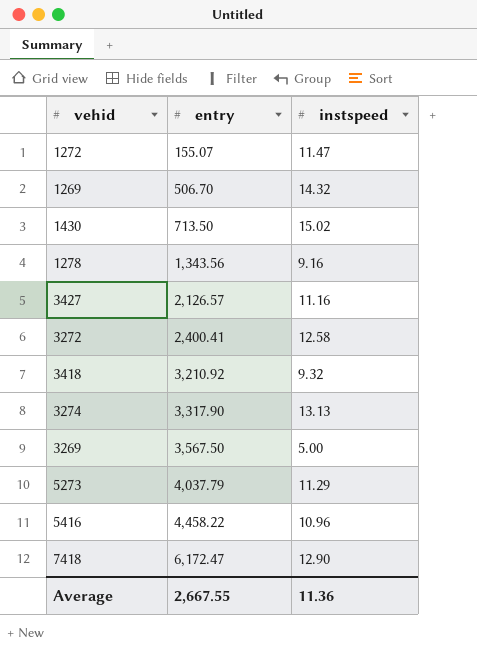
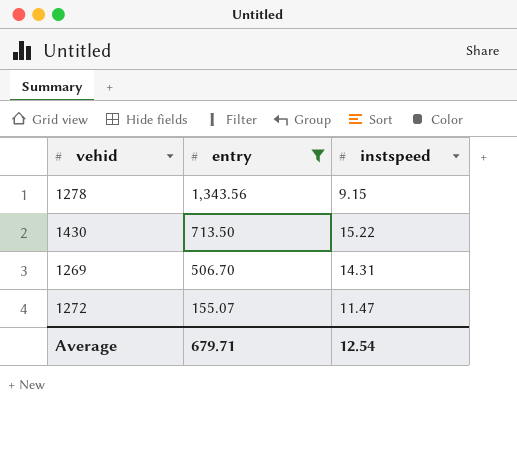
filter: none -> entry <= 1,343.56
row order: entry ascending -> entry descending
1278 | instspeed: 9.16 -> 9.15
1430 | instspeed: 15.02 -> 15.22
1269 | instspeed: 14.32 -> 14.31
Average | entry: 2,667.55 -> 679.71
Average | instspeed: 11.36 -> 12.54

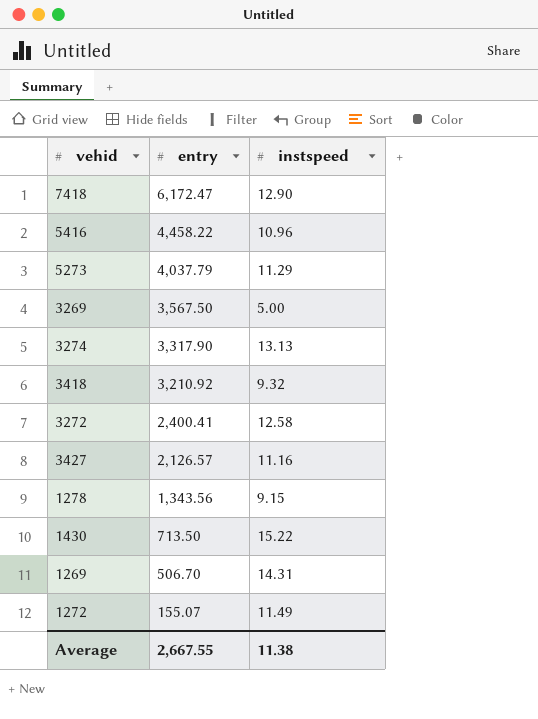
filter: entry <= 1,343.56 -> none
1272 | instspeed: 11.47 -> 11.49
Average | entry: 679.71 -> 2,667.55
Average | instspeed: 12.54 -> 11.38

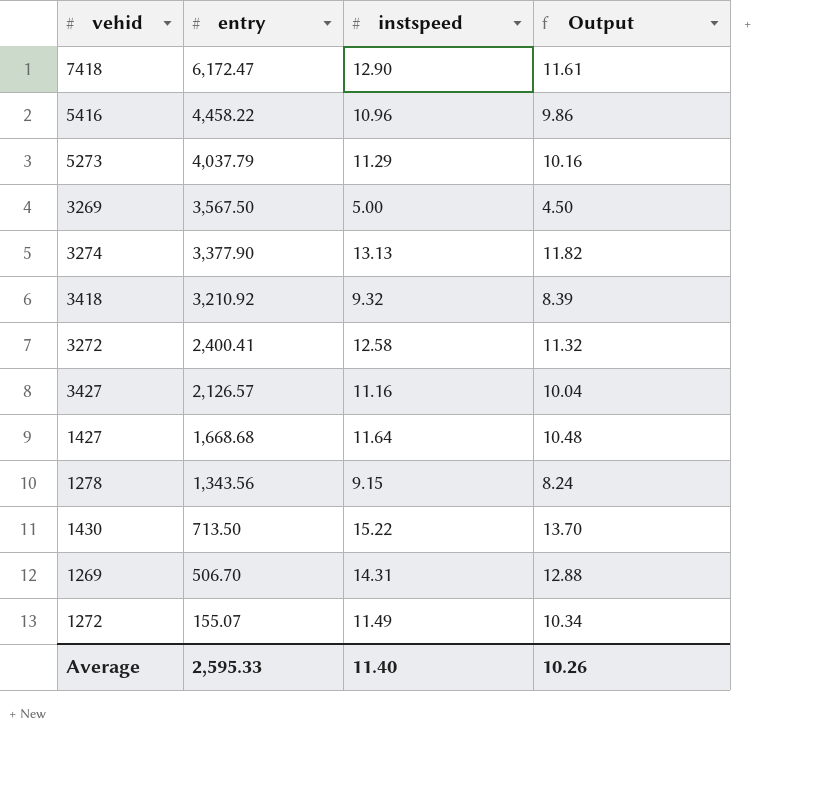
column Output | formula: none -> [instspeed] * 0.9
3274 | entry: 3,317.90 -> 3,377.90
row 1427: none -> 1,668.68 | 11.64 | 10.48
Average | entry: 2,667.55 -> 2,595.33
Average | instspeed: 11.38 -> 11.40

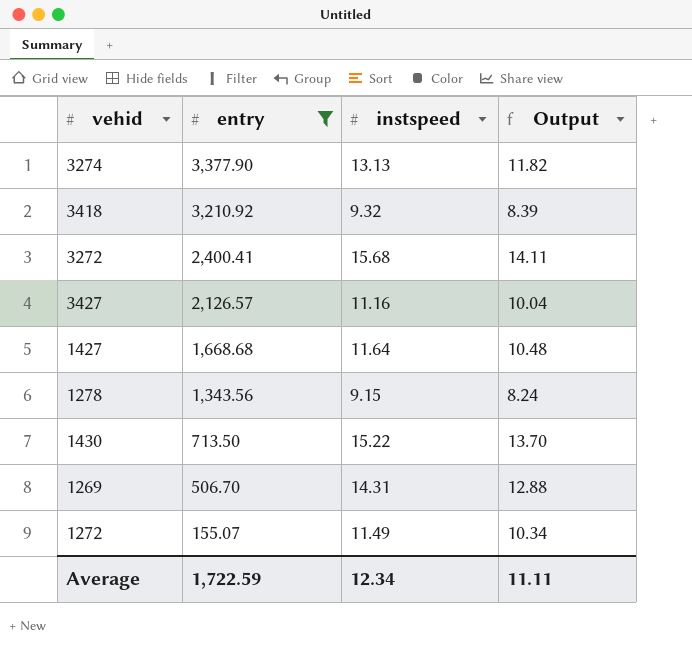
filter: none -> entry <= 3,377.90
3272 | instspeed: 12.58 -> 15.68
3272 | Output: 11.32 -> 14.11
Average | entry: 2,595.33 -> 1,722.59
Average | instspeed: 11.40 -> 12.34
Average | Output: 10.26 -> 11.11

